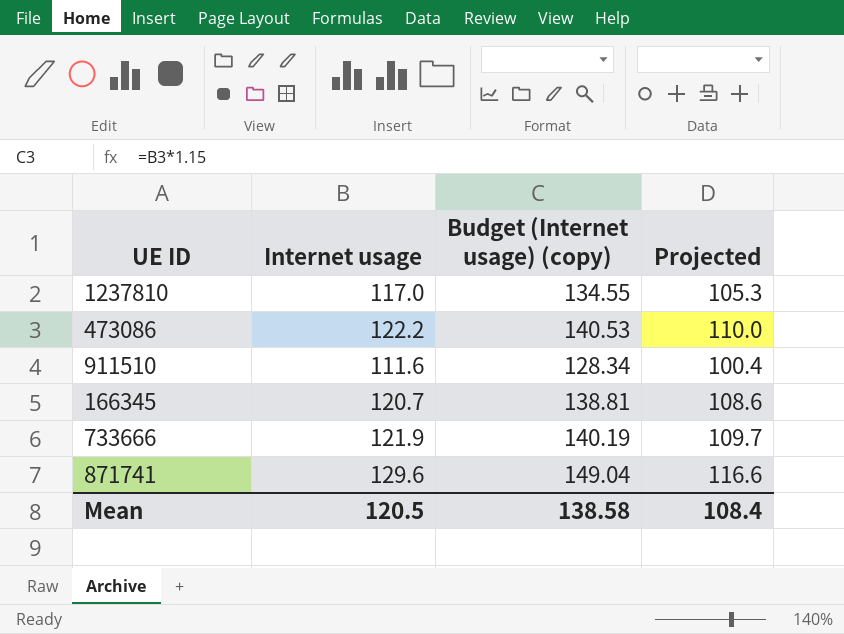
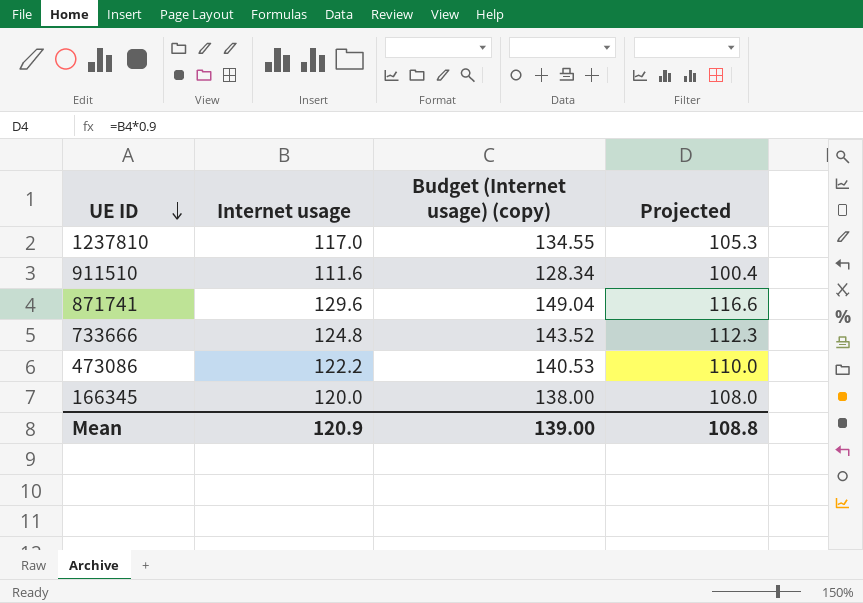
row order: none -> UE ID descending
733666 | Internet usage: 121.9 -> 124.8
733666 | Budget (Internet usage) (copy): 140.19 -> 143.52
733666 | Projected: 109.7 -> 112.3
166345 | Internet usage: 120.7 -> 120.0
166345 | Budget (Internet usage) (copy): 138.81 -> 138.00
166345 | Projected: 108.6 -> 108.0
Mean | Internet usage: 120.5 -> 120.9
Mean | Budget (Internet usage) (copy): 138.58 -> 139.00
Mean | Projected: 108.4 -> 108.8

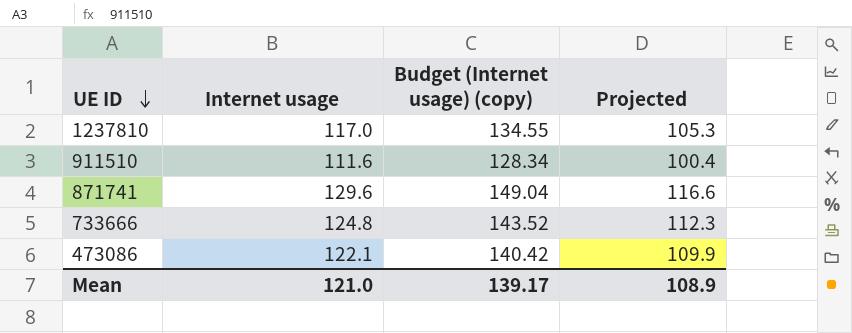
row 166345: 120.0 | 138.00 | 108.0 -> none
473086 | Internet usage: 122.2 -> 122.1
473086 | Budget (Internet usage) (copy): 140.53 -> 140.42
473086 | Projected: 110.0 -> 109.9
Mean | Internet usage: 120.9 -> 121.0
Mean | Budget (Internet usage) (copy): 139.00 -> 139.17
Mean | Projected: 108.8 -> 108.9

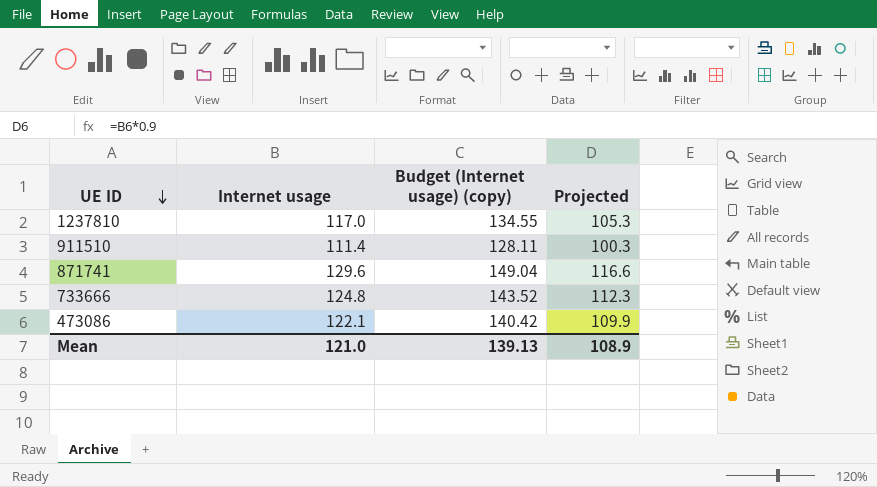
911510 | Internet usage: 111.6 -> 111.4
911510 | Budget (Internet usage) (copy): 128.34 -> 128.11
911510 | Projected: 100.4 -> 100.3
Mean | Budget (Internet usage) (copy): 139.17 -> 139.13

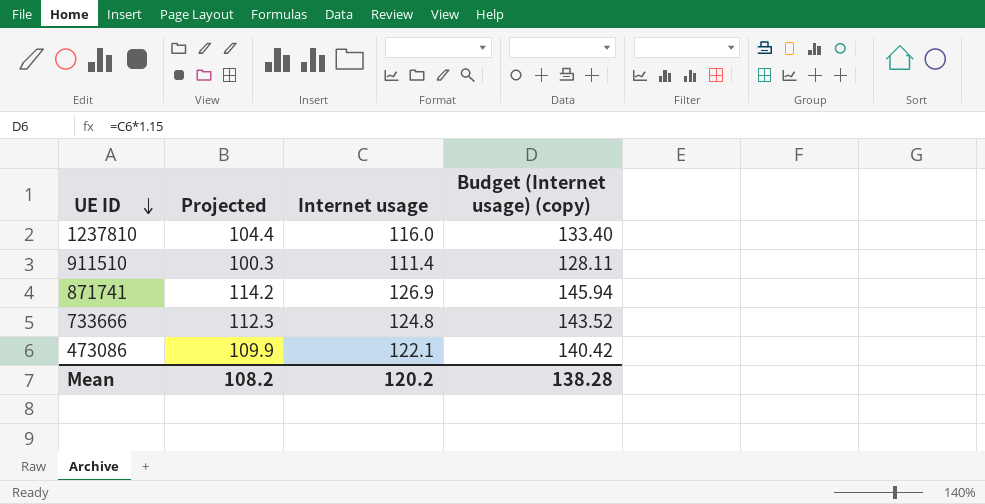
column Projected | position: 4 -> 2
1237810 | Projected: 105.3 -> 104.4
1237810 | Internet usage: 117.0 -> 116.0
1237810 | Budget (Internet usage) (copy): 134.55 -> 133.40
871741 | Projected: 116.6 -> 114.2
871741 | Internet usage: 129.6 -> 126.9
871741 | Budget (Internet usage) (copy): 149.04 -> 145.94
Mean | Projected: 108.9 -> 108.2
Mean | Internet usage: 121.0 -> 120.2
Mean | Budget (Internet usage) (copy): 139.13 -> 138.28

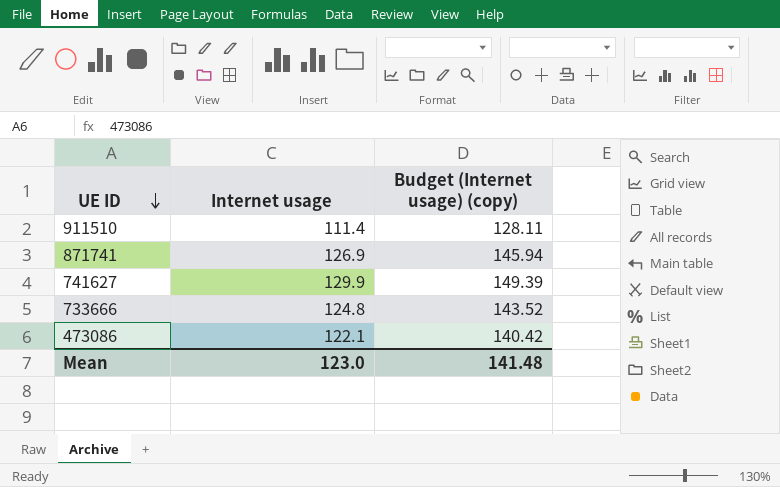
column Projected | formula: [Internet usage] * 0.9 -> none
row 1237810: 104.4 | 116.0 | 133.40 -> none
row 741627: none -> 129.9 | 149.39
Mean | Internet usage: 120.2 -> 123.0
Mean | Budget (Internet usage) (copy): 138.28 -> 141.48

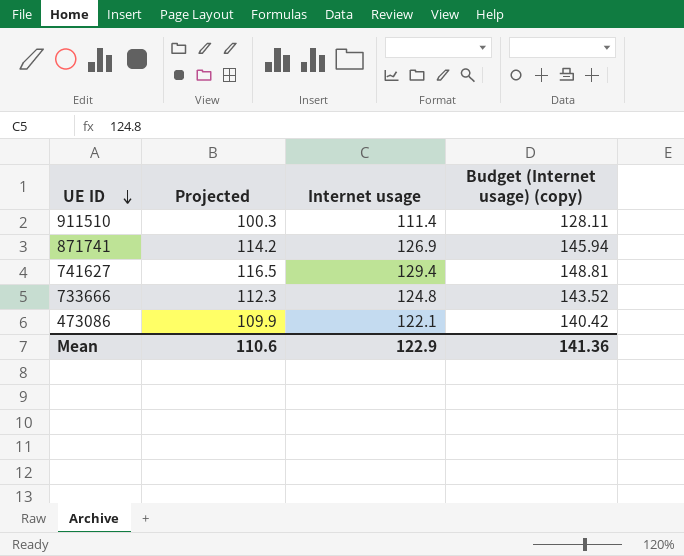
column Projected | formula: none -> [Internet usage] * 0.9
741627 | Internet usage: 129.9 -> 129.4
741627 | Budget (Internet usage) (copy): 149.39 -> 148.81
Mean | Internet usage: 123.0 -> 122.9
Mean | Budget (Internet usage) (copy): 141.48 -> 141.36

